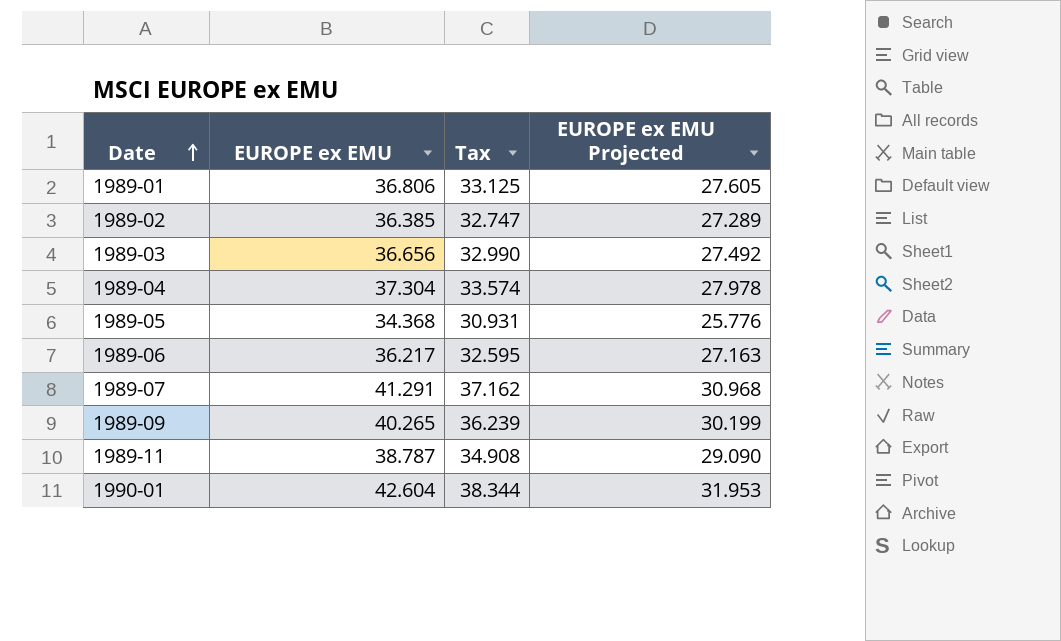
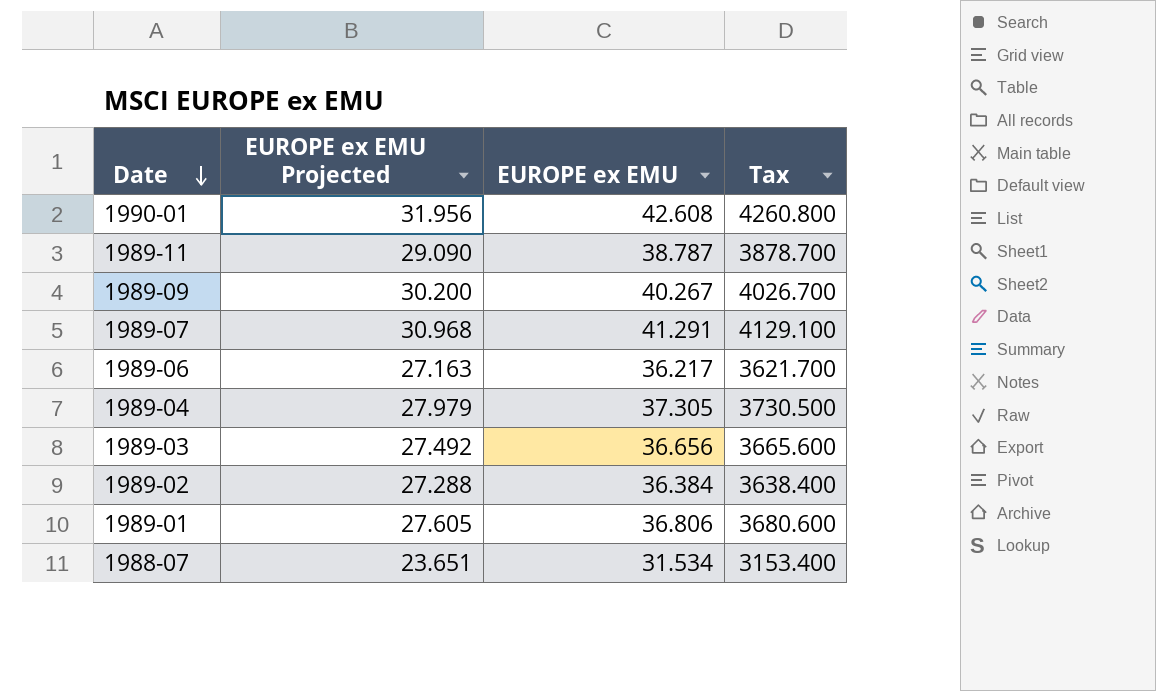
row order: Date ascending -> Date descending
column EUROPE ex EMU Projected | position: 4 -> 2
column Tax | formula: [EUROPE ex EMU] * 0.9 -> [EUROPE ex EMU] * 100
row 1989-05: 34.368 | 30.931 | 25.776 -> none
1990-01 | EUROPE ex EMU Projected: 31.953 -> 31.956
1990-01 | EUROPE ex EMU: 42.604 -> 42.608
1989-09 | EUROPE ex EMU Projected: 30.199 -> 30.200
1989-09 | EUROPE ex EMU: 40.265 -> 40.267
1989-04 | EUROPE ex EMU Projected: 27.978 -> 27.979
1989-04 | EUROPE ex EMU: 37.304 -> 37.305
1989-02 | EUROPE ex EMU Projected: 27.289 -> 27.288
1989-02 | EUROPE ex EMU: 36.385 -> 36.384
row 1988-07: none -> 23.651 | 31.534 | 3153.400

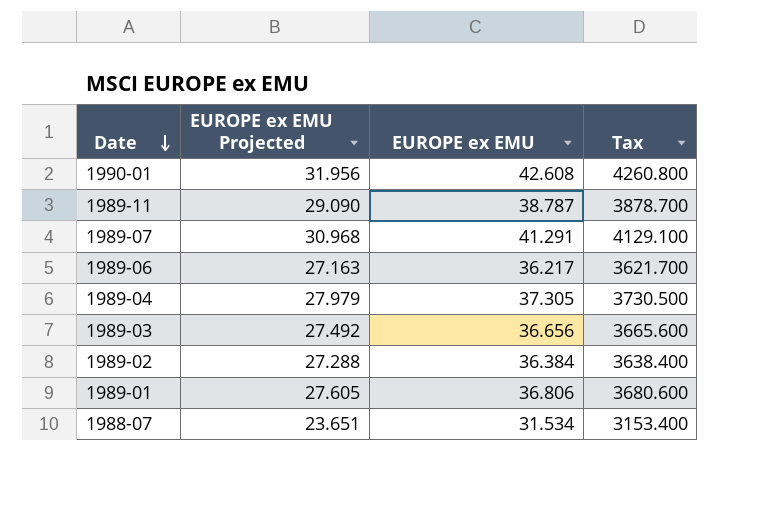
row 1989-09: 30.200 | 40.267 | 4026.700 -> none

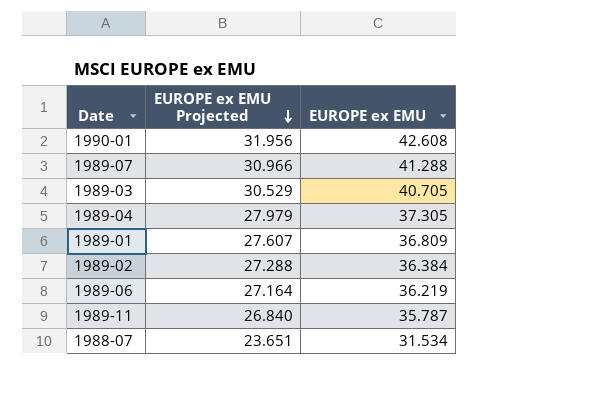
row order: Date descending -> EUROPE ex EMU Projected descending
column Tax | formula: [EUROPE ex EMU] * 100 -> none
1989-07 | EUROPE ex EMU Projected: 30.968 -> 30.966
1989-07 | EUROPE ex EMU: 41.291 -> 41.288
1989-03 | EUROPE ex EMU Projected: 27.492 -> 30.529
1989-03 | EUROPE ex EMU: 36.656 -> 40.705
1989-01 | EUROPE ex EMU Projected: 27.605 -> 27.607
1989-01 | EUROPE ex EMU: 36.806 -> 36.809
1989-06 | EUROPE ex EMU Projected: 27.163 -> 27.164
1989-06 | EUROPE ex EMU: 36.217 -> 36.219
1989-11 | EUROPE ex EMU Projected: 29.090 -> 26.840
1989-11 | EUROPE ex EMU: 38.787 -> 35.787

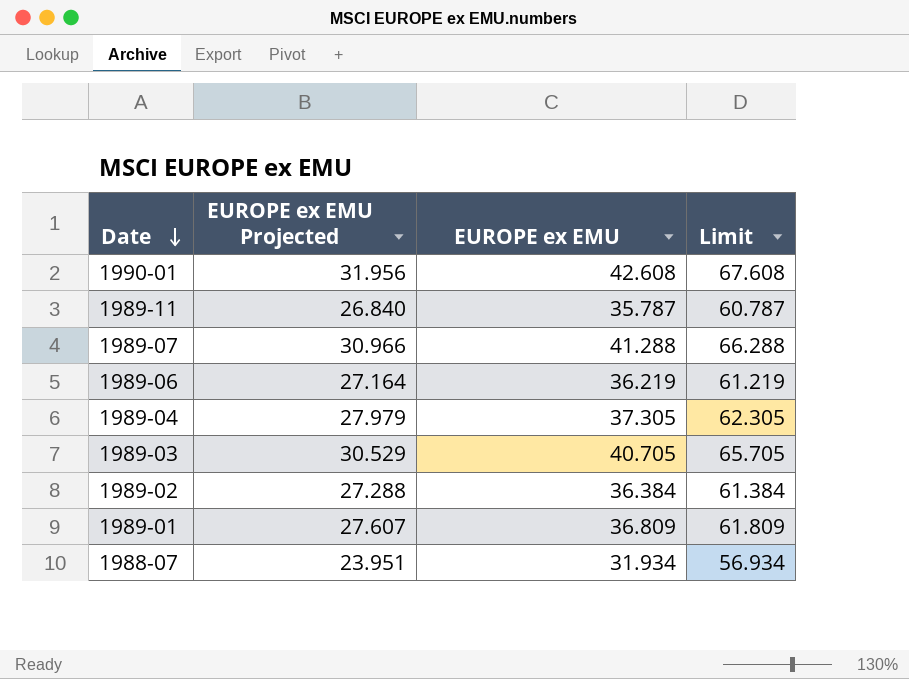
row order: EUROPE ex EMU Projected descending -> Date descending
column Limit | formula: none -> [EUROPE ex EMU] + 25
1988-07 | EUROPE ex EMU Projected: 23.651 -> 23.951
1988-07 | EUROPE ex EMU: 31.534 -> 31.934

